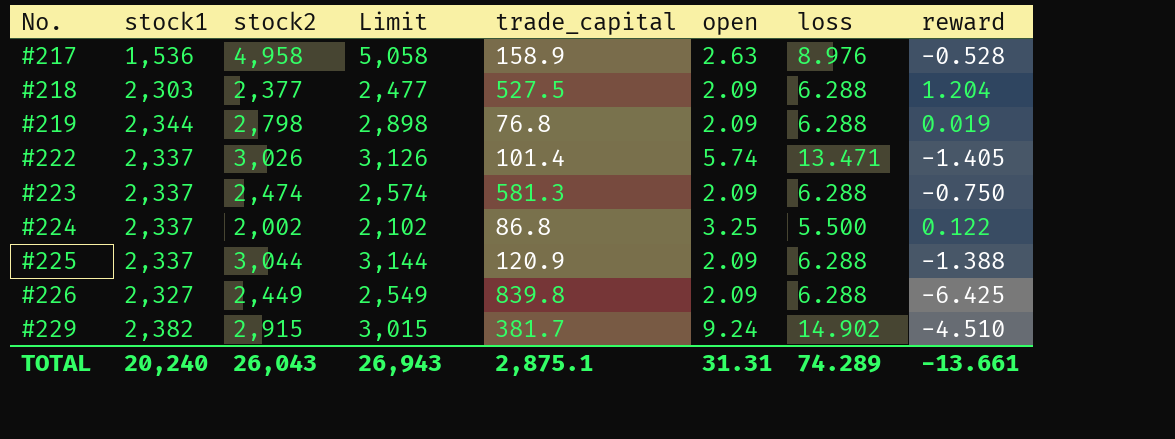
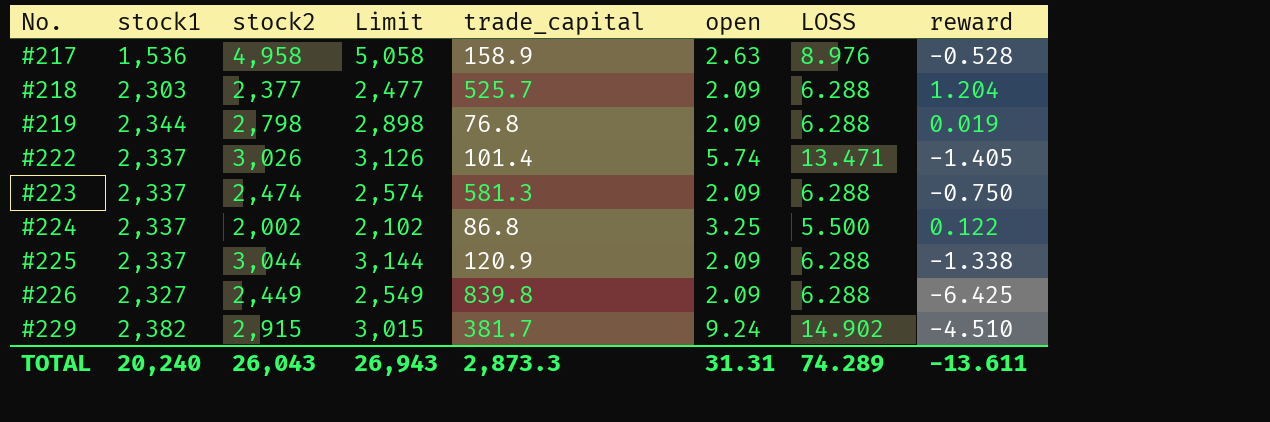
column name: loss -> LOSS
#218 | trade_capital: 527.5 -> 525.7
#225 | reward: -1.388 -> -1.338
TOTAL | trade_capital: 2,875.1 -> 2,873.3
TOTAL | reward: -13.661 -> -13.611

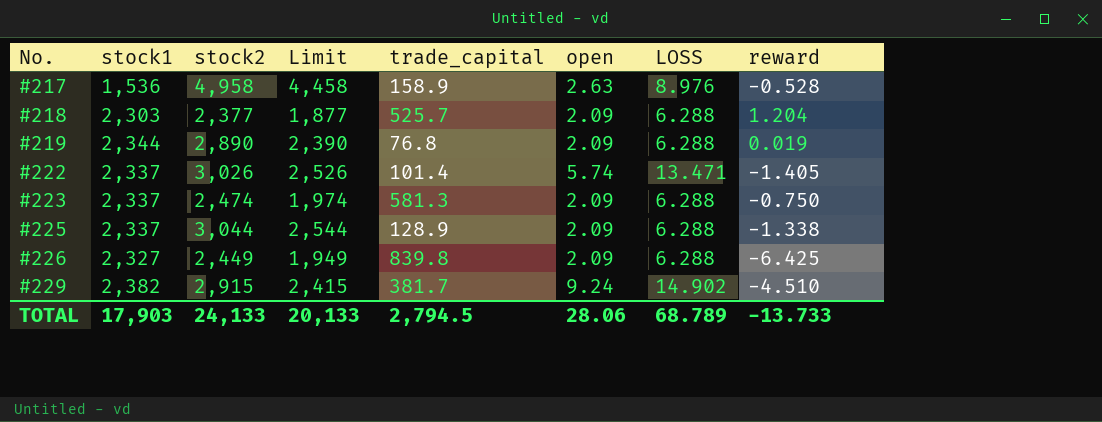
column Limit | formula: [stock2] + 100 -> [stock2] - 500
row #224: 2,337 | 2,002 | 2,102 | 86.8 | 3.25 | 5.500 | 0.122 -> none
#219 | stock2: 2,798 -> 2,890
#225 | trade_capital: 120.9 -> 128.9
TOTAL | stock1: 20,240 -> 17,903
TOTAL | stock2: 26,043 -> 24,133
TOTAL | Limit: 26,943 -> 20,133
TOTAL | trade_capital: 2,873.3 -> 2,794.5
TOTAL | open: 31.31 -> 28.06
TOTAL | LOSS: 74.289 -> 68.789
TOTAL | reward: -13.611 -> -13.733

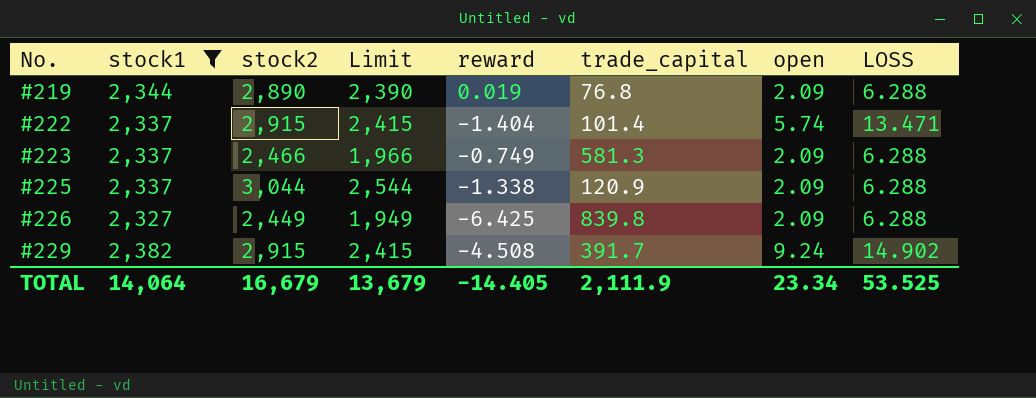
filter: none -> stock1 >= 2,327
column reward | position: 8 -> 5
#222 | stock2: 3,026 -> 2,915
#222 | Limit: 2,526 -> 2,415
#222 | reward: -1.405 -> -1.404
#223 | stock2: 2,474 -> 2,466
#223 | Limit: 1,974 -> 1,966
#223 | reward: -0.750 -> -0.749
#225 | trade_capital: 128.9 -> 120.9
#229 | reward: -4.510 -> -4.508
#229 | trade_capital: 381.7 -> 391.7
TOTAL | stock1: 17,903 -> 14,064
TOTAL | stock2: 24,133 -> 16,679
TOTAL | Limit: 20,133 -> 13,679
TOTAL | reward: -13.733 -> -14.405
TOTAL | trade_capital: 2,794.5 -> 2,111.9
TOTAL | open: 28.06 -> 23.34
TOTAL | LOSS: 68.789 -> 53.525

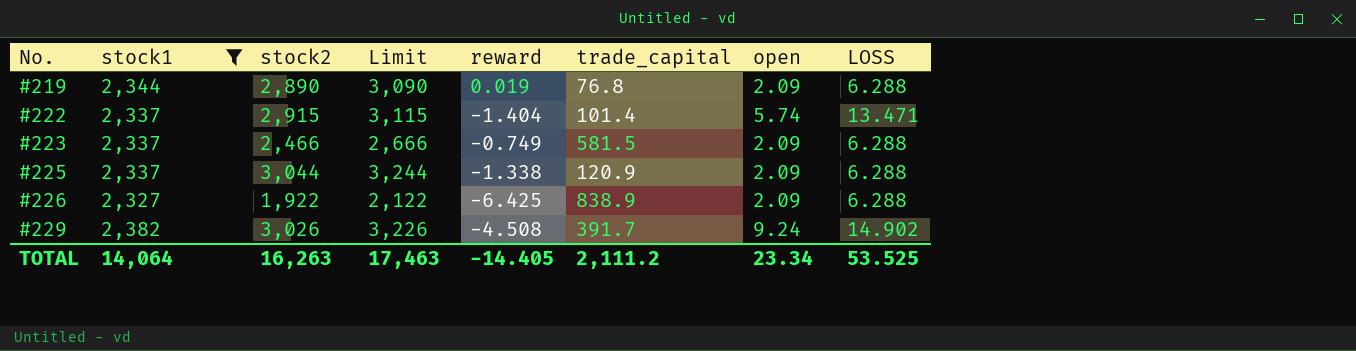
column Limit | formula: [stock2] - 500 -> [stock2] + 200
#223 | trade_capital: 581.3 -> 581.5
#226 | stock2: 2,449 -> 1,922
#226 | trade_capital: 839.8 -> 838.9
#229 | stock2: 2,915 -> 3,026
TOTAL | stock2: 16,679 -> 16,263
TOTAL | Limit: 13,679 -> 17,463
TOTAL | trade_capital: 2,111.9 -> 2,111.2

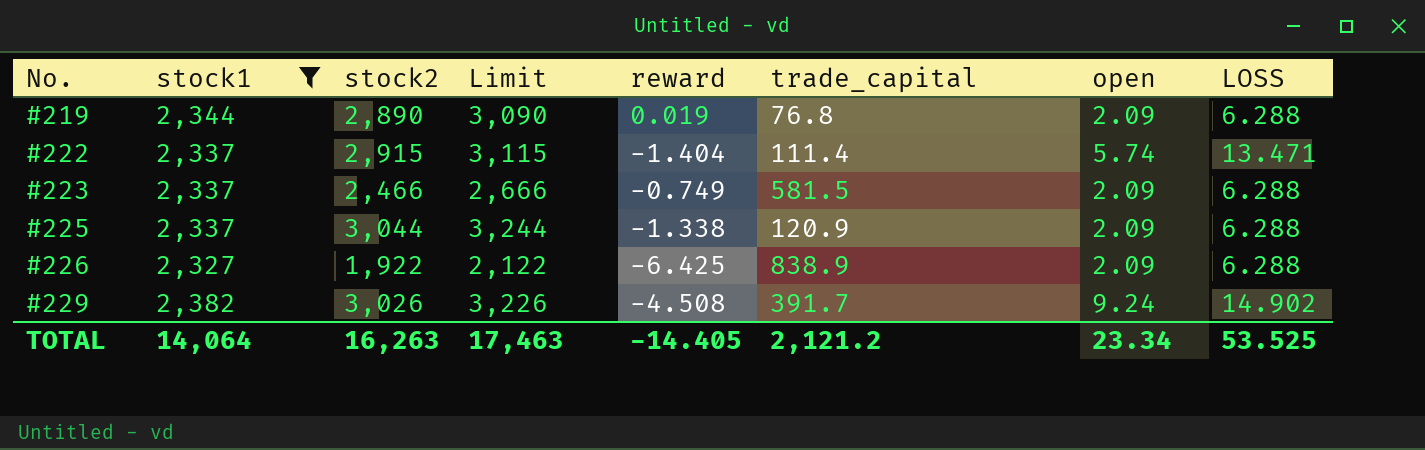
#222 | trade_capital: 101.4 -> 111.4
TOTAL | trade_capital: 2,111.2 -> 2,121.2

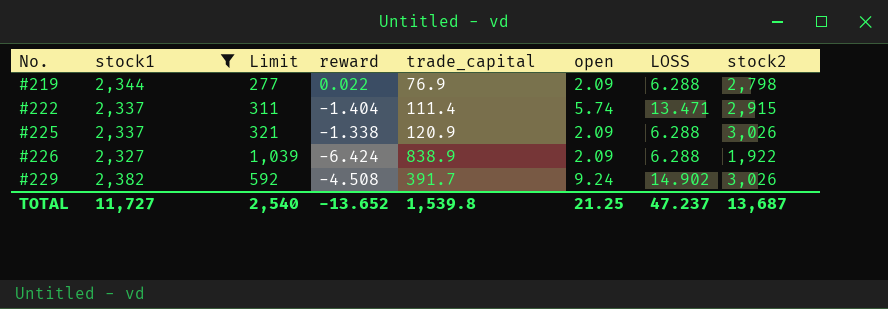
column Limit | formula: [stock2] + 200 -> [trade_capital] + 200
column stock2 | position: 3 -> 8
row #223: 2,337 | 2,466 | 2,666 | -0.749 | 581.5 | 2.09 | 6.288 -> none
#219 | reward: 0.019 -> 0.022
#219 | trade_capital: 76.8 -> 76.9
#219 | stock2: 2,890 -> 2,798
#225 | stock2: 3,044 -> 3,026
#226 | reward: -6.425 -> -6.424
TOTAL | stock1: 14,064 -> 11,727
TOTAL | Limit: 17,463 -> 2,540
TOTAL | reward: -14.405 -> -13.652
TOTAL | trade_capital: 2,121.2 -> 1,539.8
TOTAL | open: 23.34 -> 21.25
TOTAL | LOSS: 53.525 -> 47.237
TOTAL | stock2: 16,263 -> 13,687

